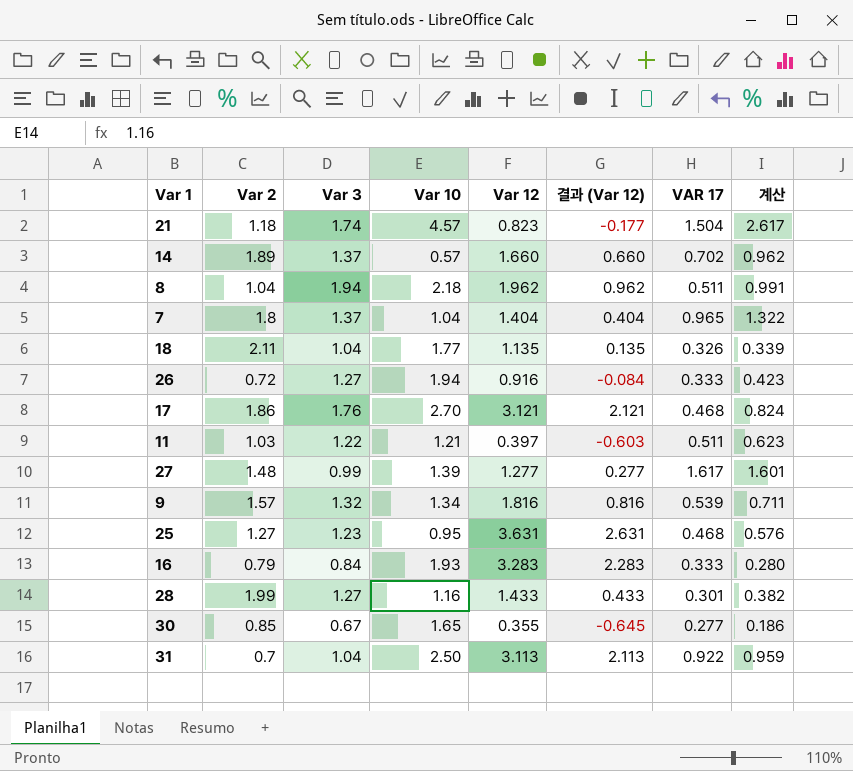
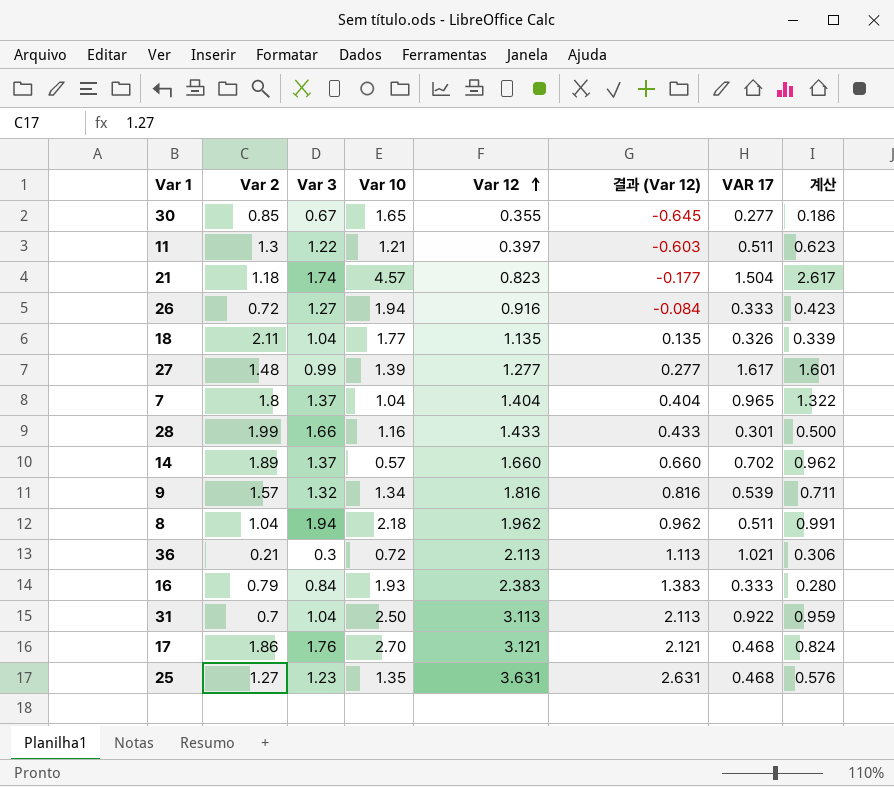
row order: none -> Var 12 ascending
11 | Var 2: 1.03 -> 1.3
28 | Var 3: 1.27 -> 1.66
28 | 계산: 0.382 -> 0.500
row 36: none -> 0.21 | 0.3 | 0.72 | 2.113 | 1.113 | 1.021 | 0.306
16 | Var 12: 3.283 -> 2.383
16 | 결과 (Var 12): 2.283 -> 1.383
25 | Var 10: 0.95 -> 1.35

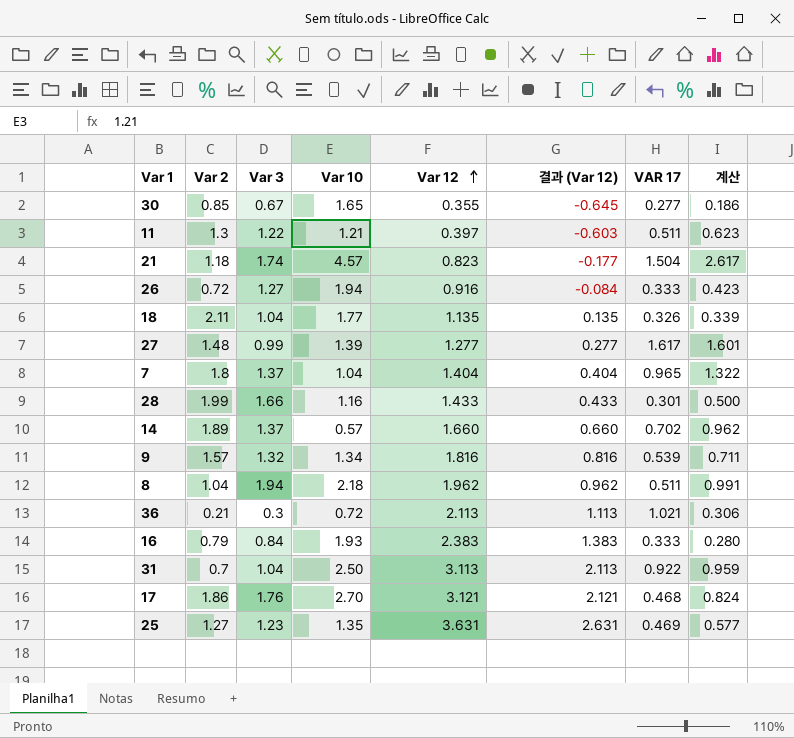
25 | VAR 17: 0.468 -> 0.469
25 | 계산: 0.576 -> 0.577

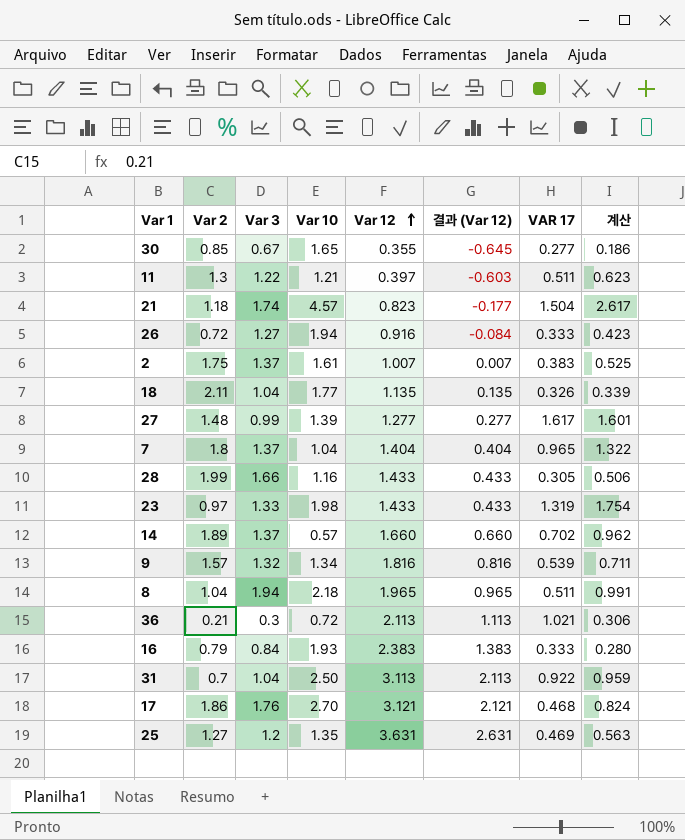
row 2: none -> 1.75 | 1.37 | 1.61 | 1.007 | 0.007 | 0.383 | 0.525
28 | VAR 17: 0.301 -> 0.305
28 | 계산: 0.500 -> 0.506
row 23: none -> 0.97 | 1.33 | 1.98 | 1.433 | 0.433 | 1.319 | 1.754
8 | Var 12: 1.962 -> 1.965
8 | 결과 (Var 12): 0.962 -> 0.965
25 | Var 3: 1.23 -> 1.2
25 | 계산: 0.577 -> 0.563

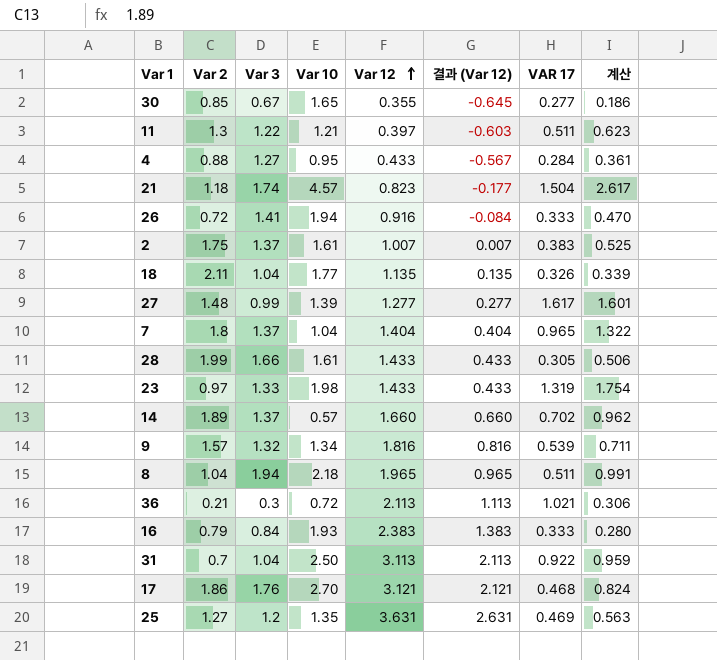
row 4: none -> 0.88 | 1.27 | 0.95 | 0.433 | -0.567 | 0.284 | 0.361
26 | Var 3: 1.27 -> 1.41
26 | 계산: 0.423 -> 0.470
28 | Var 10: 1.16 -> 1.61

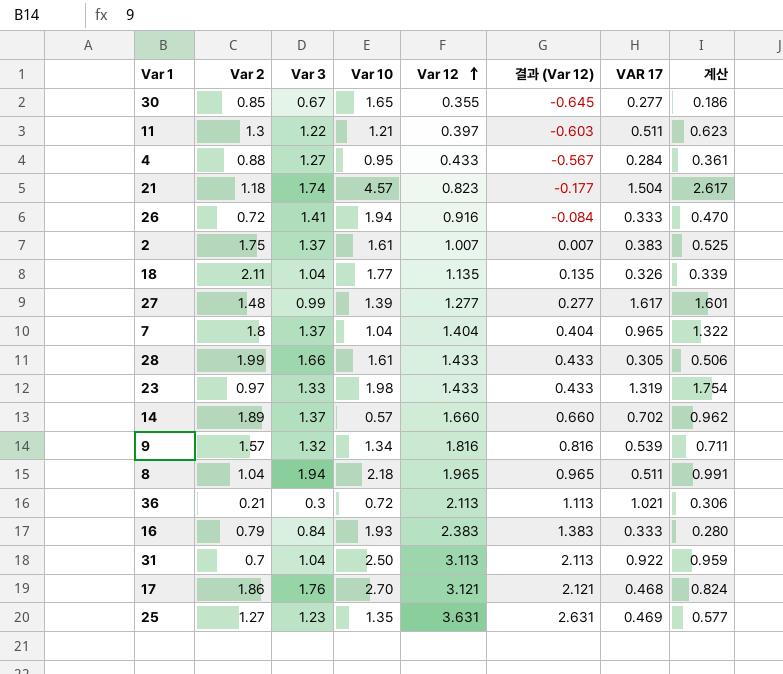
25 | Var 3: 1.2 -> 1.23
25 | 계산: 0.563 -> 0.577

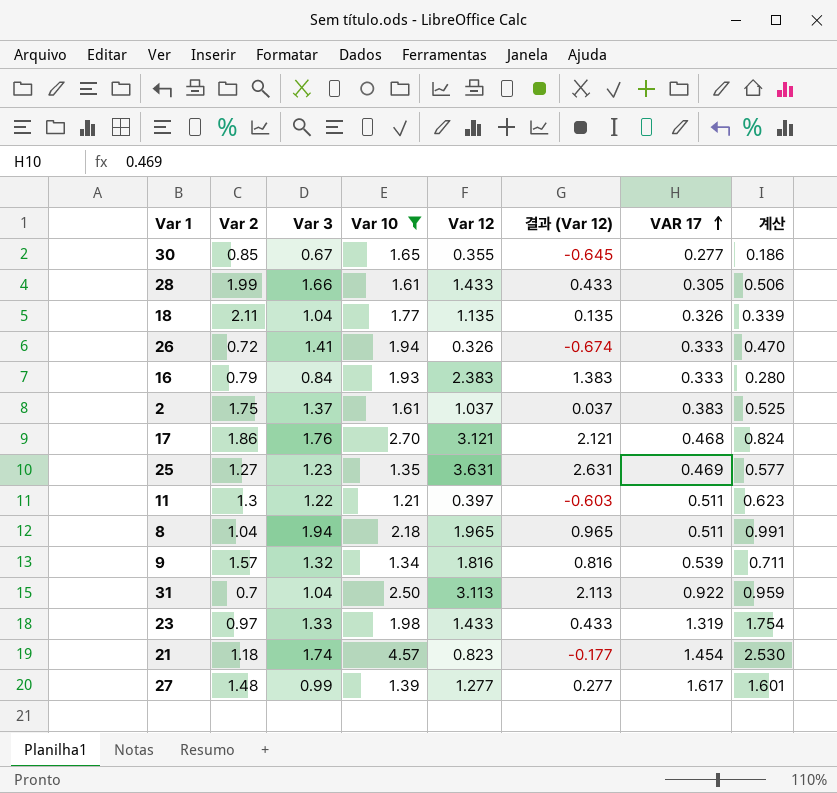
filter: none -> Var 10 >= 1.21
row order: Var 12 ascending -> VAR 17 ascending
26 | Var 12: 0.916 -> 0.326
26 | 결과 (Var 12): -0.084 -> -0.674
2 | Var 12: 1.007 -> 1.037
2 | 결과 (Var 12): 0.007 -> 0.037
21 | VAR 17: 1.504 -> 1.454
21 | 계산: 2.617 -> 2.530

